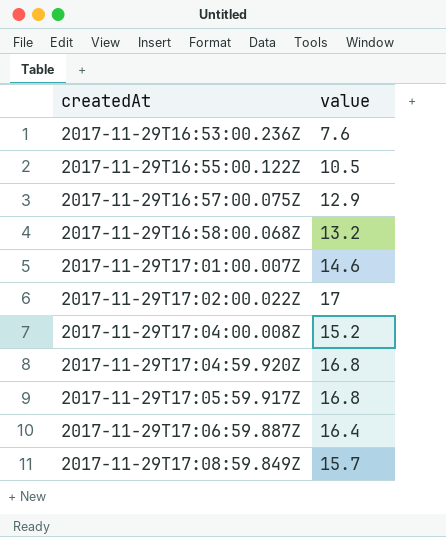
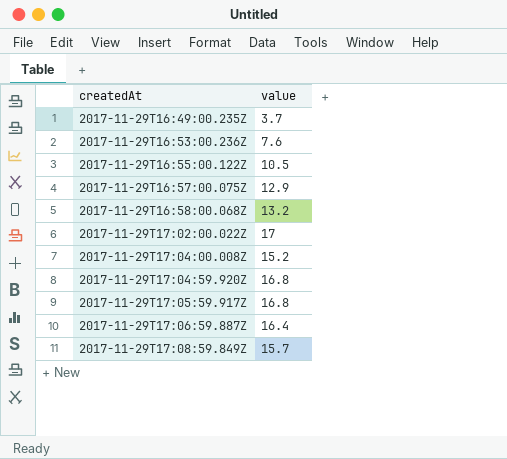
row 2017-11-29T17:01:00.007Z: 14.6 -> none
row 2017-11-29T16:49:00.235Z: none -> 3.7

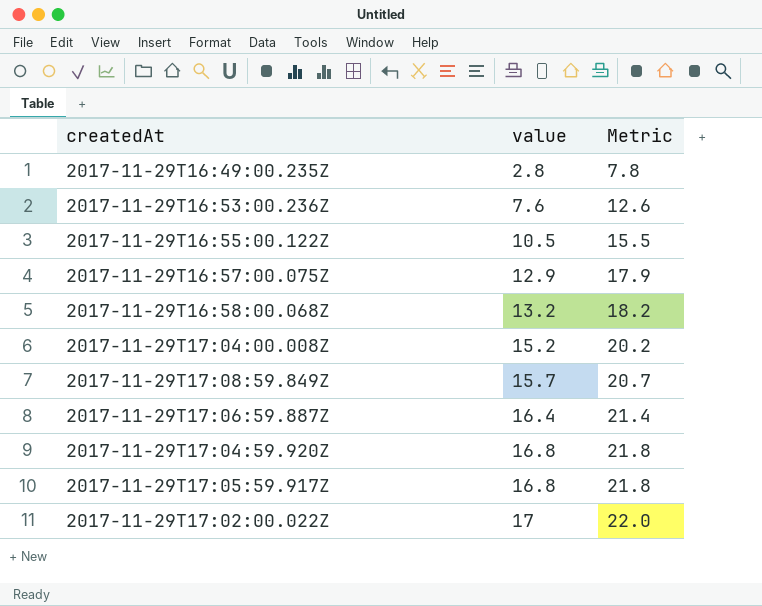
row order: createdAt ascending -> value ascending
column Metric | formula: none -> [value] + 5
2017-11-29T16:49:00.235Z | value: 3.7 -> 2.8

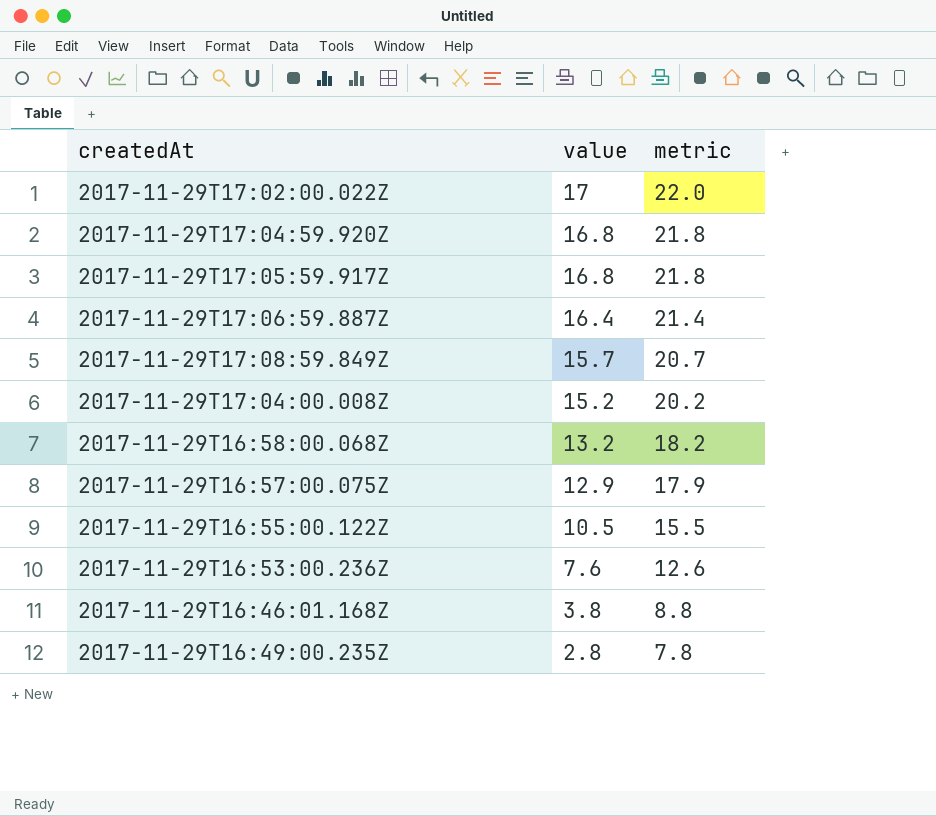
row order: value ascending -> value descending
column name: Metric -> metric
row 2017-11-29T16:46:01.168Z: none -> 3.8 | 8.8

